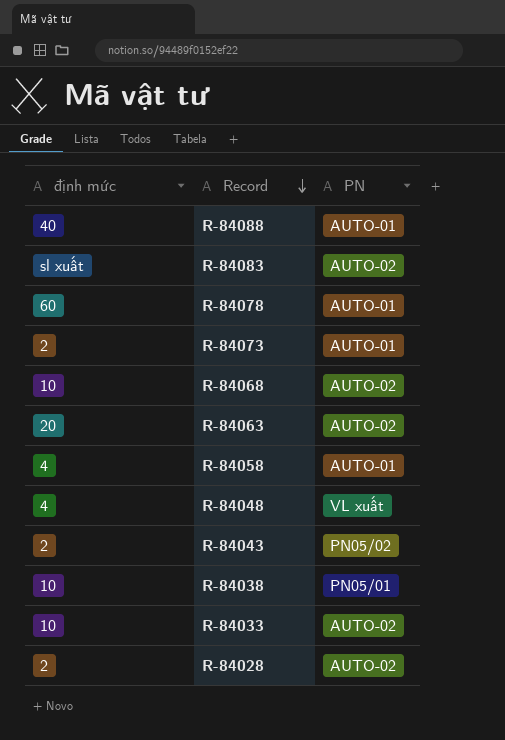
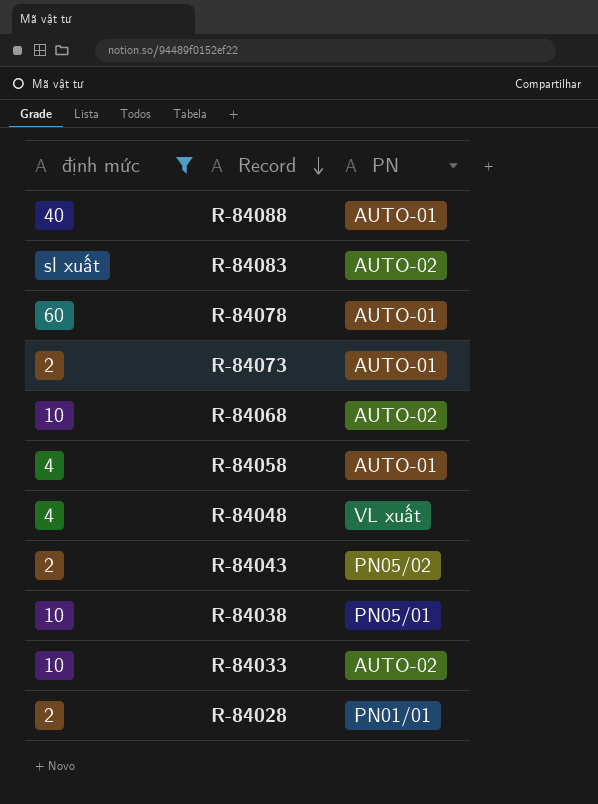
filter: none -> định mức != 20
R-84028 | PN: AUTO-02 -> PN01/01

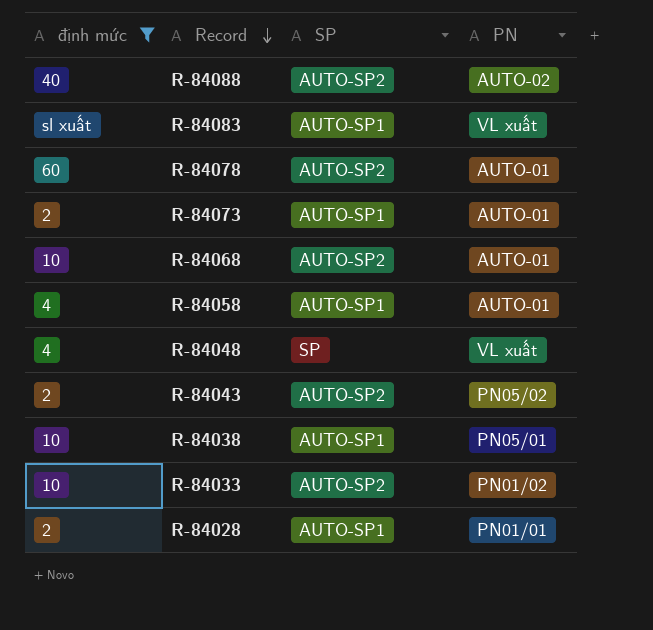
column SP | position: none -> 3
R-84088 | PN: AUTO-01 -> AUTO-02
R-84083 | PN: AUTO-02 -> VL xuất
R-84068 | PN: AUTO-02 -> AUTO-01
R-84033 | PN: AUTO-02 -> PN01/02

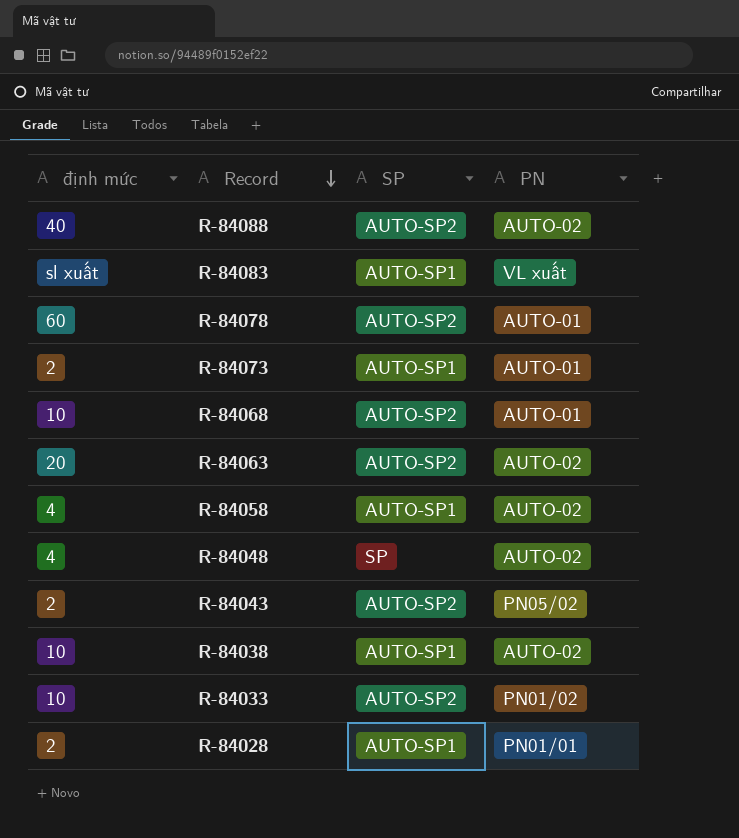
filter: định mức != 20 -> none
R-84058 | PN: AUTO-01 -> AUTO-02
R-84048 | PN: VL xuất -> AUTO-02
R-84038 | PN: PN05/01 -> AUTO-02

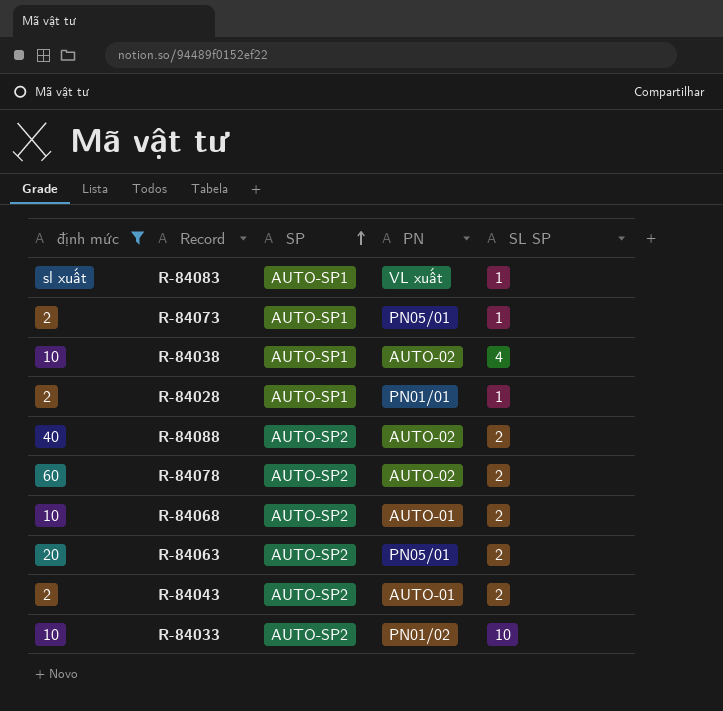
filter: none -> định mức != 4
row order: Record descending -> SP ascending
column SL SP | position: none -> 5
R-84073 | PN: AUTO-01 -> PN05/01
R-84078 | PN: AUTO-01 -> AUTO-02
R-84063 | PN: AUTO-02 -> PN05/01
R-84043 | PN: PN05/02 -> AUTO-01

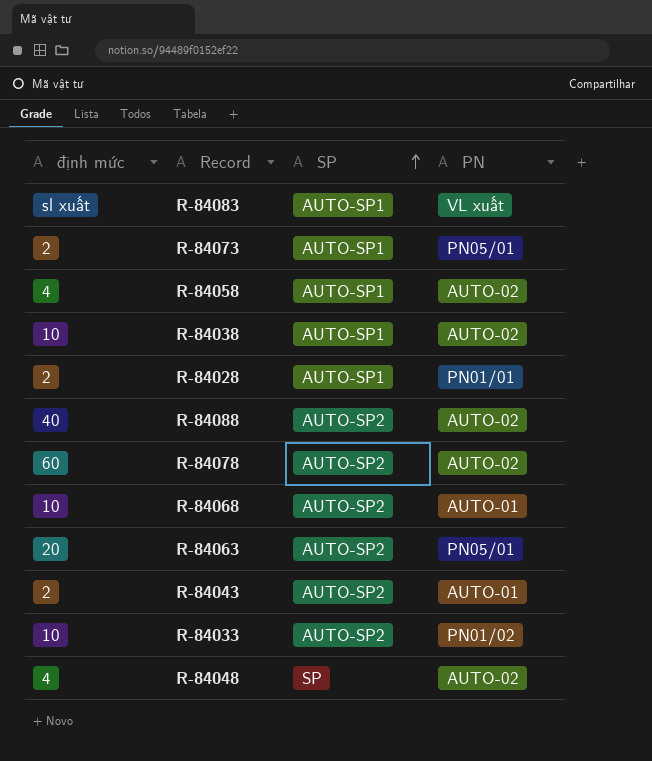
filter: định mức != 4 -> none
column SL SP | position: 5 -> none

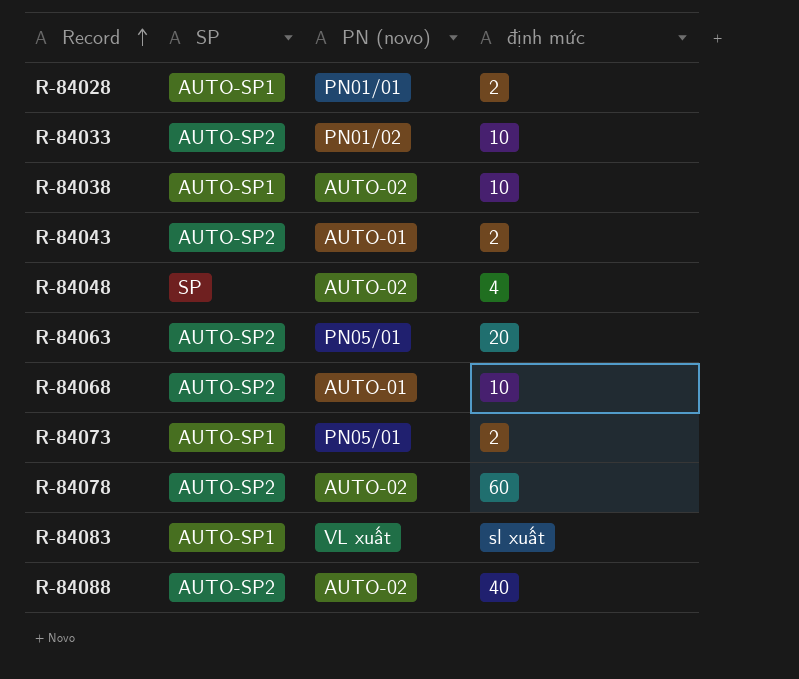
row order: SP ascending -> Record ascending
column name: PN -> PN (novo)
column định mức | position: 1 -> 4
row R-84058: 4 | AUTO-SP1 | AUTO-02 -> none

